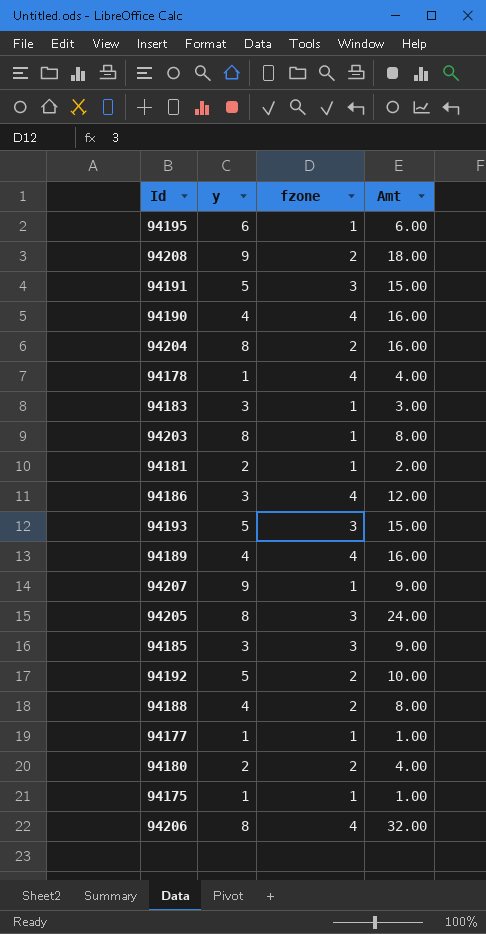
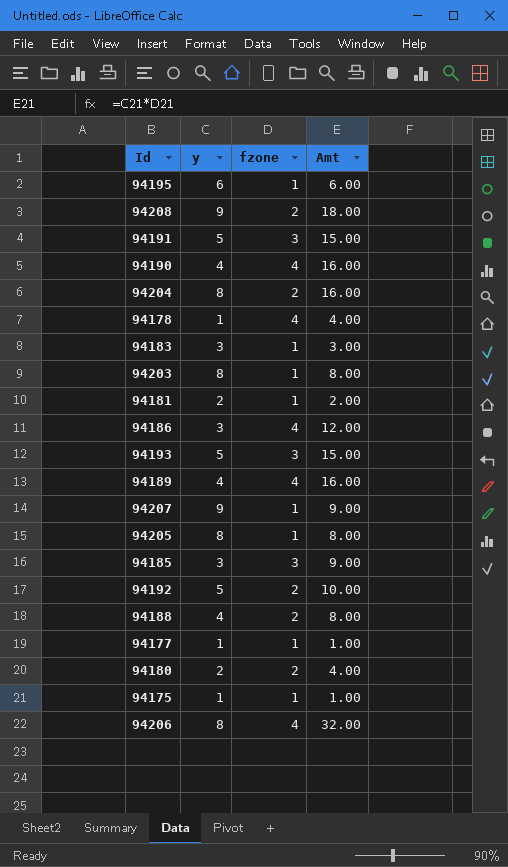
94205 | fzone: 3 -> 1
94205 | Amt: 24.00 -> 8.00

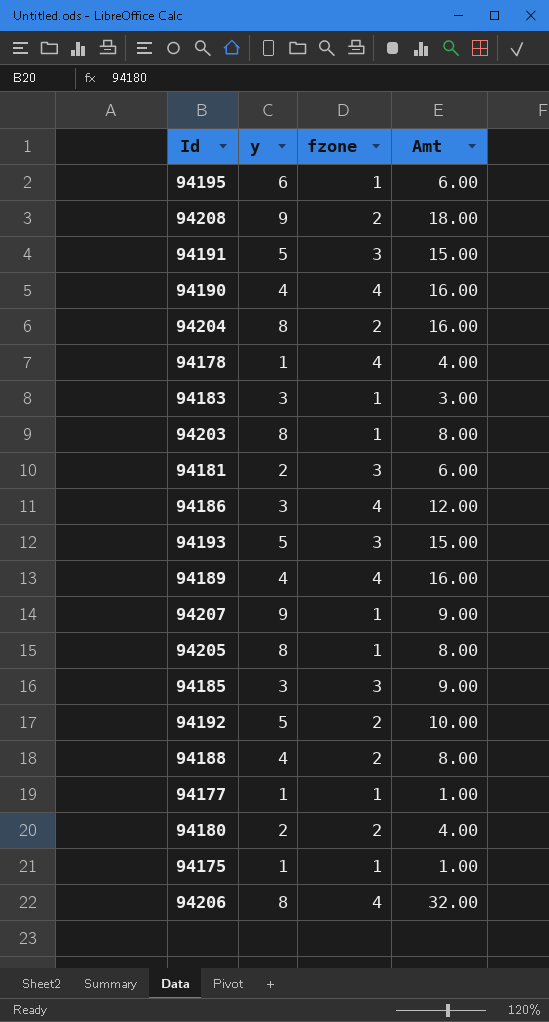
94181 | fzone: 1 -> 3
94181 | Amt: 2.00 -> 6.00

